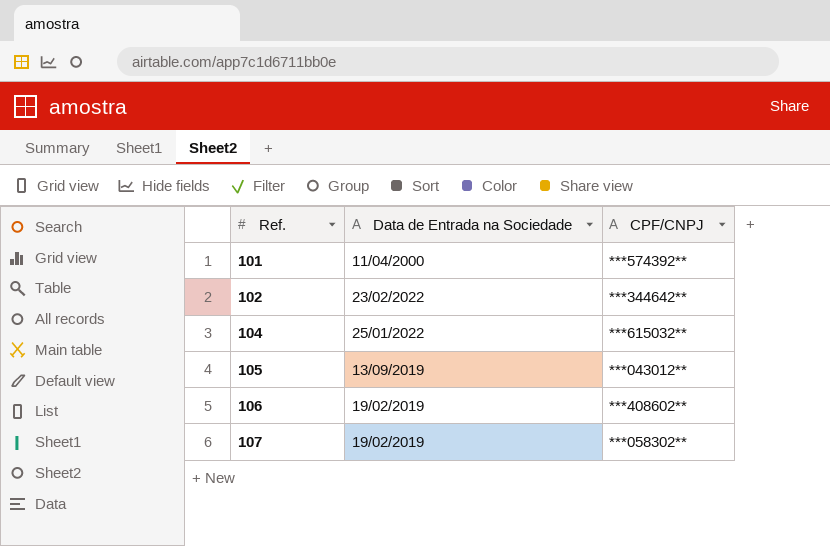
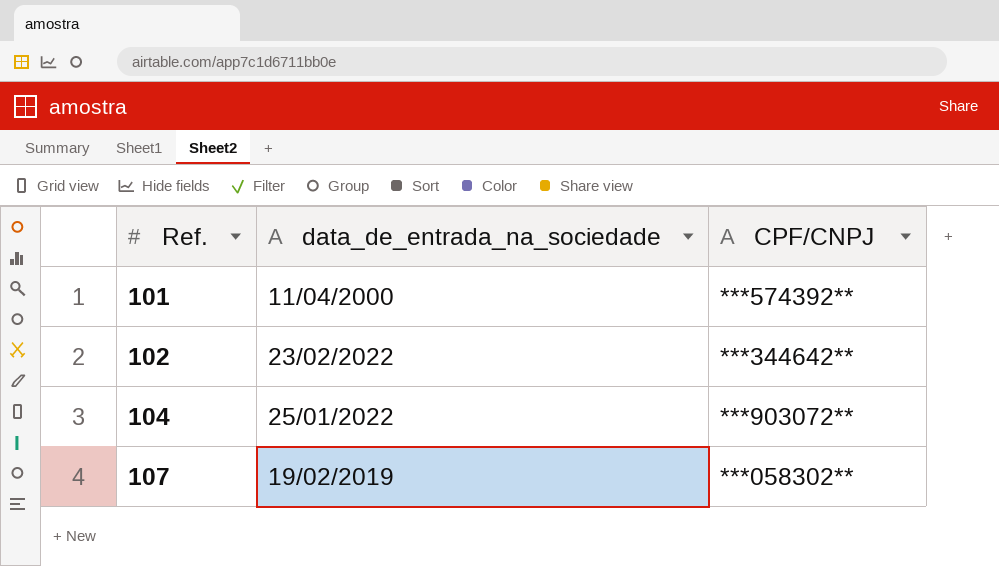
column name: Data de Entrada na Sociedade -> data_de_entrada_na_sociedade
row 105: 13/09/2019 | ***043012** -> none
row 106: 19/02/2019 | ***408602** -> none
104 | CPF/CNPJ: ***615032** -> ***903072**

